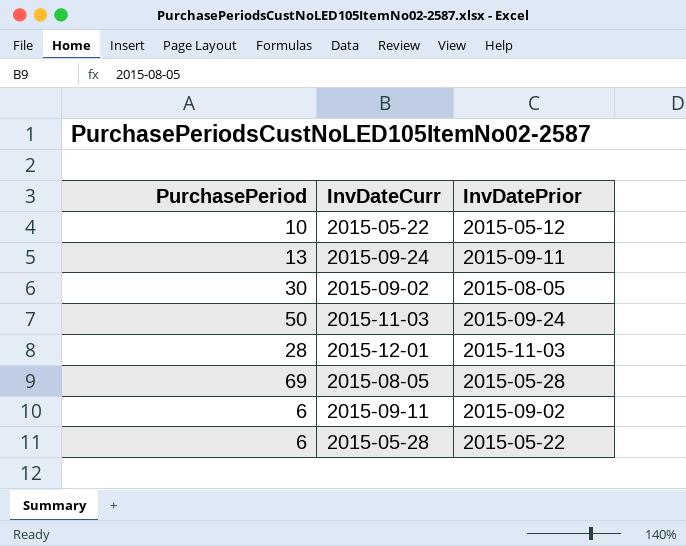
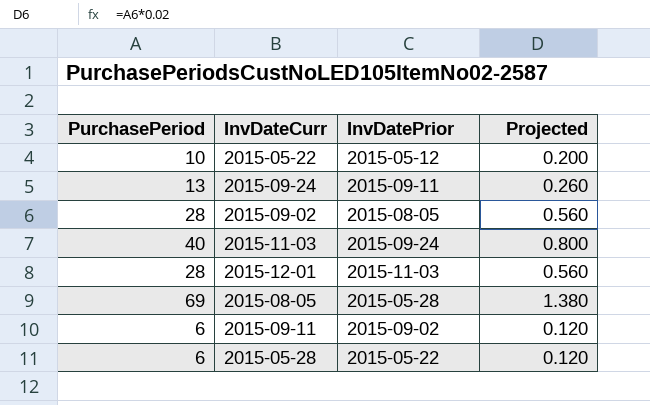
column Projected | formula: none -> [PurchasePeriod] * 0.02
2015-09-02 | PurchasePeriod: 30 -> 28
2015-11-03 | PurchasePeriod: 50 -> 40

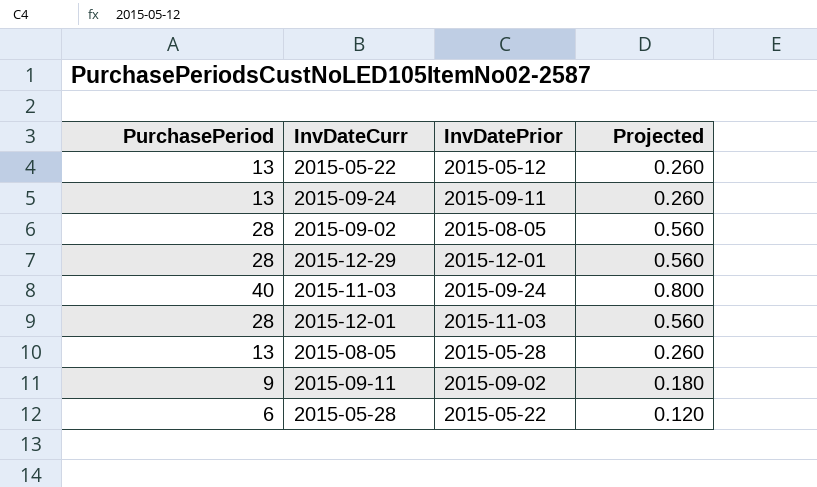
2015-05-22 | PurchasePeriod: 10 -> 13
2015-05-22 | Projected: 0.200 -> 0.260
row 2015-12-29: none -> 28 | 2015-12-01 | 0.560
2015-08-05 | PurchasePeriod: 69 -> 13
2015-08-05 | Projected: 1.380 -> 0.260
2015-09-11 | PurchasePeriod: 6 -> 9
2015-09-11 | Projected: 0.120 -> 0.180

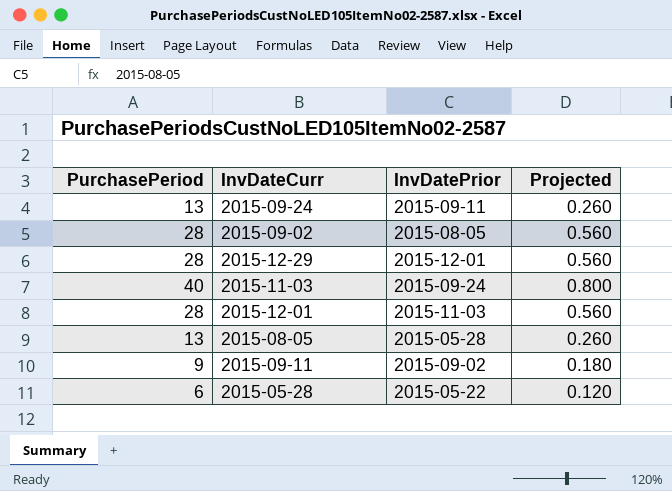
row 2015-05-22: 13 | 2015-05-12 | 0.260 -> none

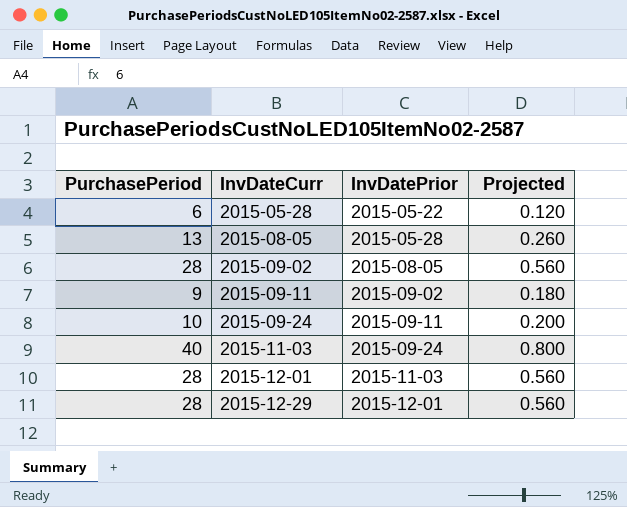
row order: none -> InvDateCurr ascending
2015-09-24 | PurchasePeriod: 13 -> 10
2015-09-24 | Projected: 0.260 -> 0.200

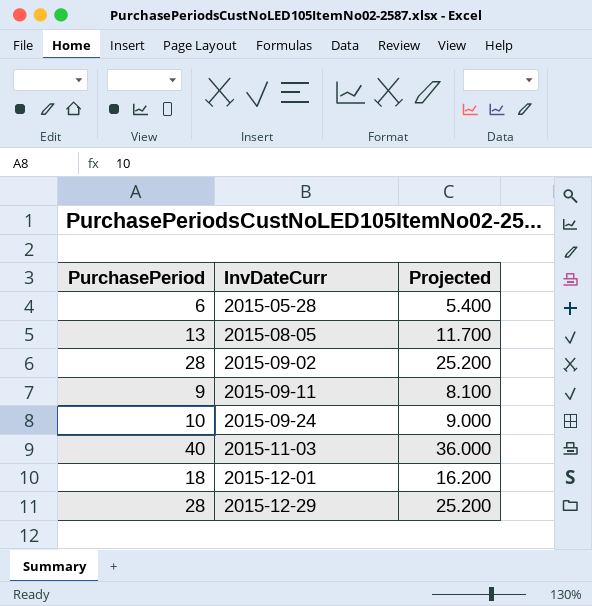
column InvDatePrior | position: 3 -> none
column Projected | formula: [PurchasePeriod] * 0.02 -> [PurchasePeriod] * 0.9
2015-12-01 | PurchasePeriod: 28 -> 18

